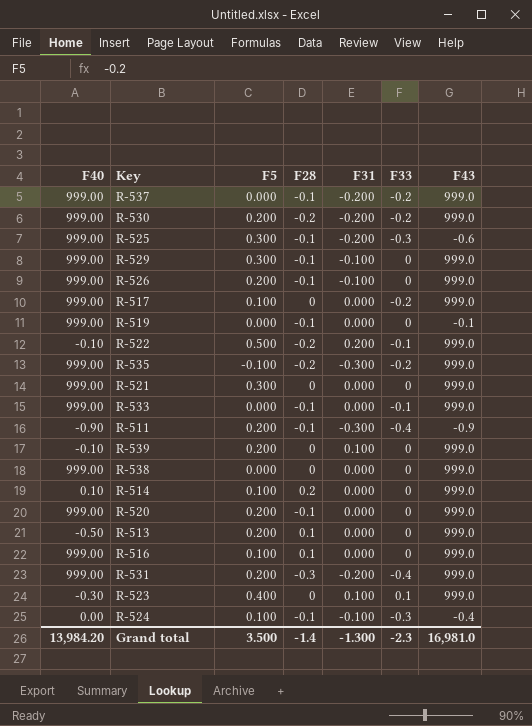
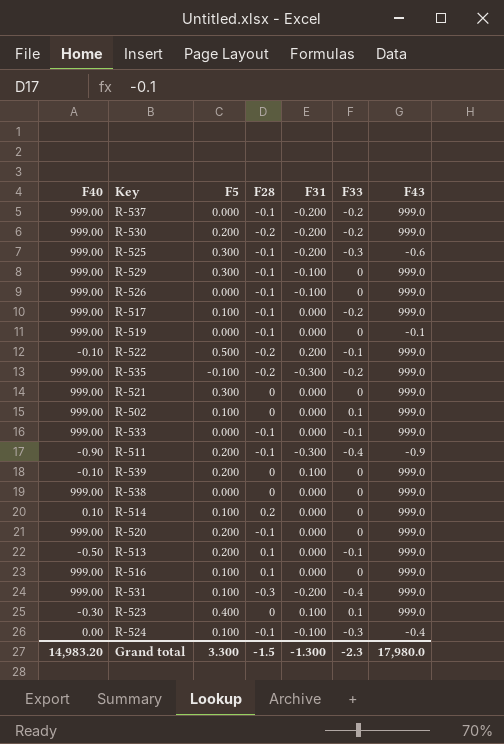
R-526 | F5: 0.200 -> 0.000
R-517 | F28: 0 -> -0.1
row R-502: none -> 999.00 | 0.100 | 0 | 0.000 | 0.1 | 999.0
R-513 | F33: 0 -> -0.1
R-531 | F5: 0.200 -> 0.100
Grand total | F40: 13,984.20 -> 14,983.20
Grand total | F5: 3.500 -> 3.300
Grand total | F28: -1.4 -> -1.5
Grand total | F43: 16,981.0 -> 17,980.0

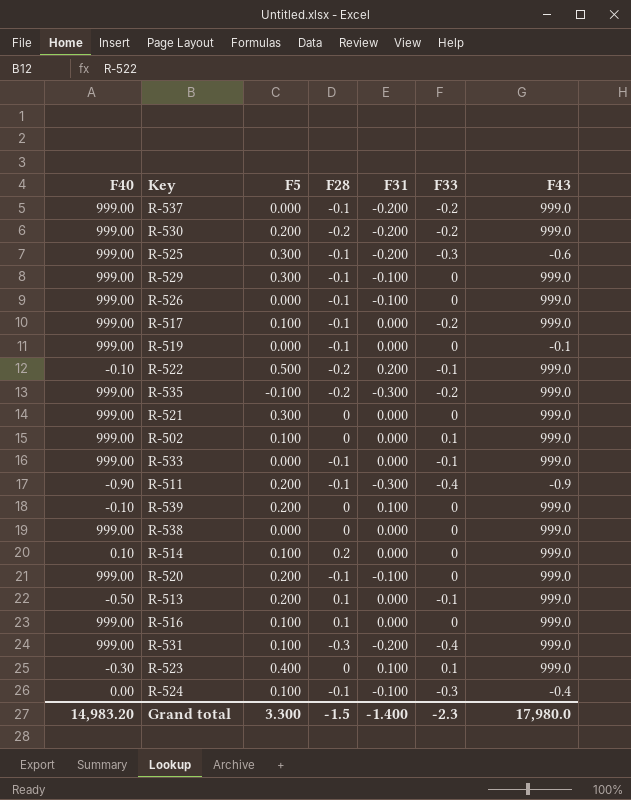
R-520 | F31: 0.000 -> -0.100
Grand total | F31: -1.300 -> -1.400

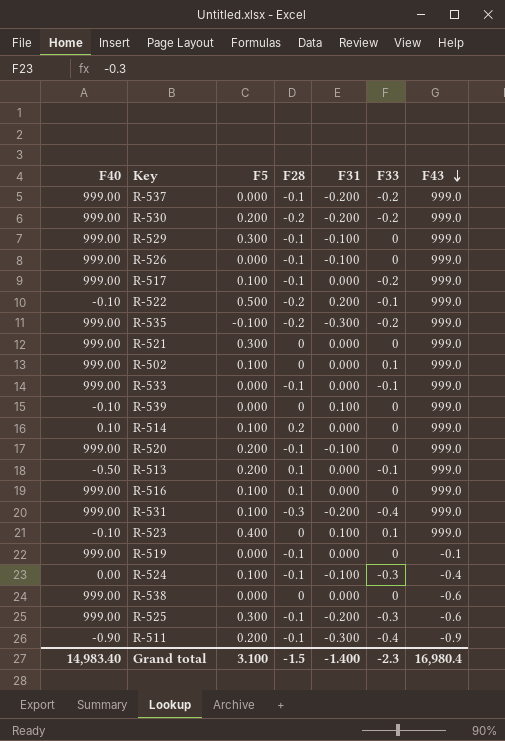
row order: none -> F43 descending
R-539 | F5: 0.200 -> 0.000
R-523 | F40: -0.30 -> -0.10
R-538 | F43: 999.0 -> -0.6
Grand total | F40: 14,983.20 -> 14,983.40
Grand total | F5: 3.300 -> 3.100
Grand total | F43: 17,980.0 -> 16,980.4

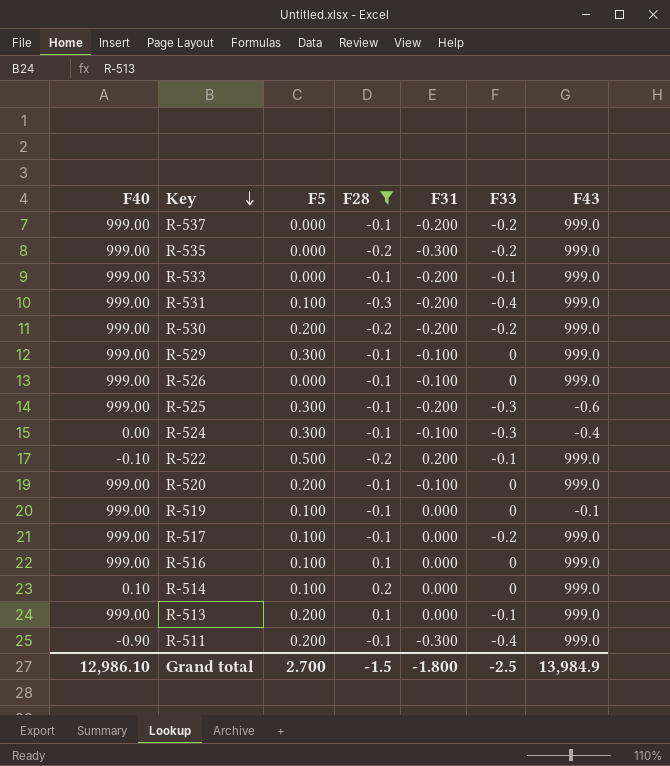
filter: none -> F28 != 0
row order: F43 descending -> Key descending
R-535 | F5: -0.100 -> 0.000
R-533 | F31: 0.000 -> -0.200
R-524 | F5: 0.100 -> 0.300
R-519 | F5: 0.000 -> 0.100
R-513 | F40: -0.50 -> 999.00
R-511 | F43: -0.9 -> 999.0
Grand total | F40: 14,983.40 -> 12,986.10
Grand total | F5: 3.100 -> 2.700
Grand total | F31: -1.400 -> -1.800
Grand total | F33: -2.3 -> -2.5
Grand total | F43: 16,980.4 -> 13,984.9

